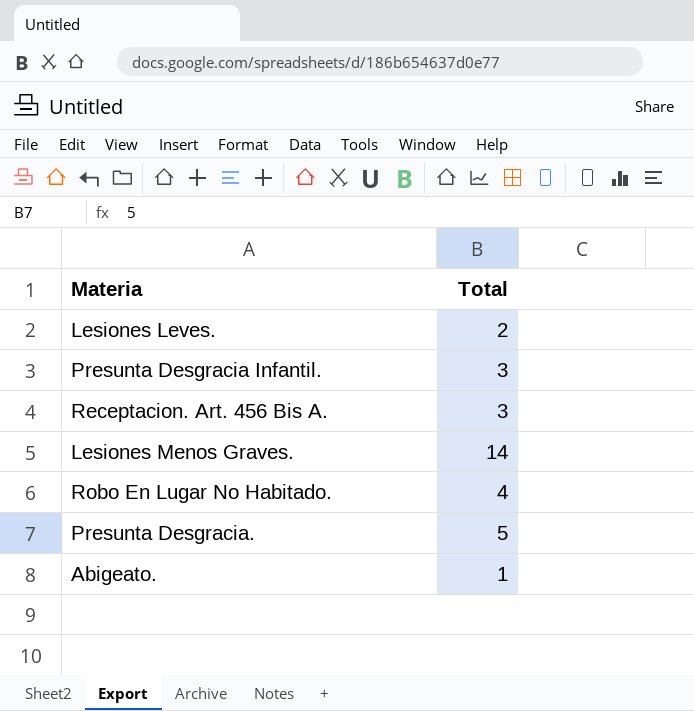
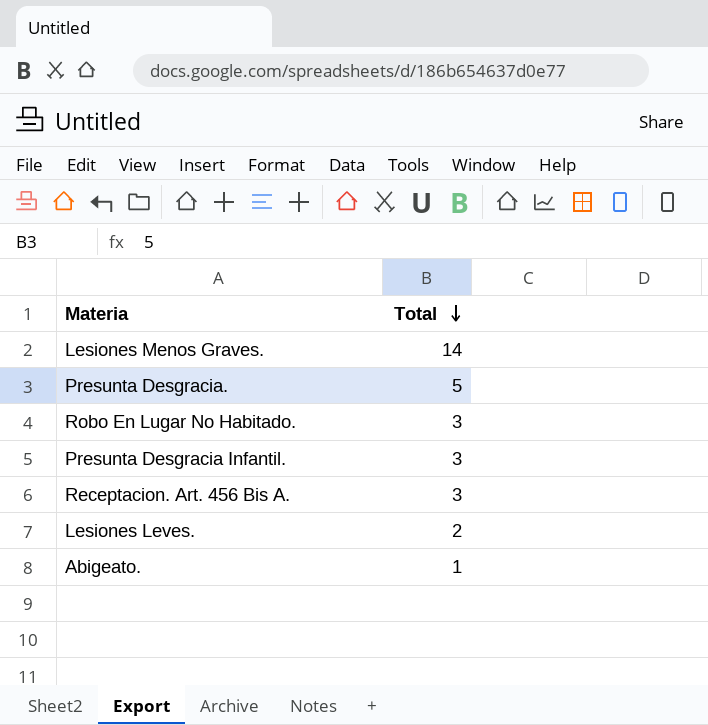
row order: none -> Total descending
Robo En Lugar No Habitado. | Total: 4 -> 3

